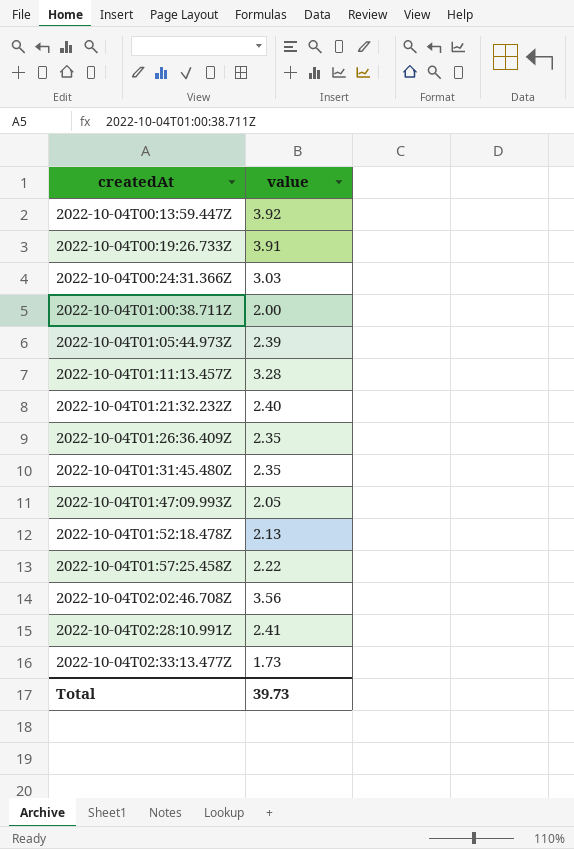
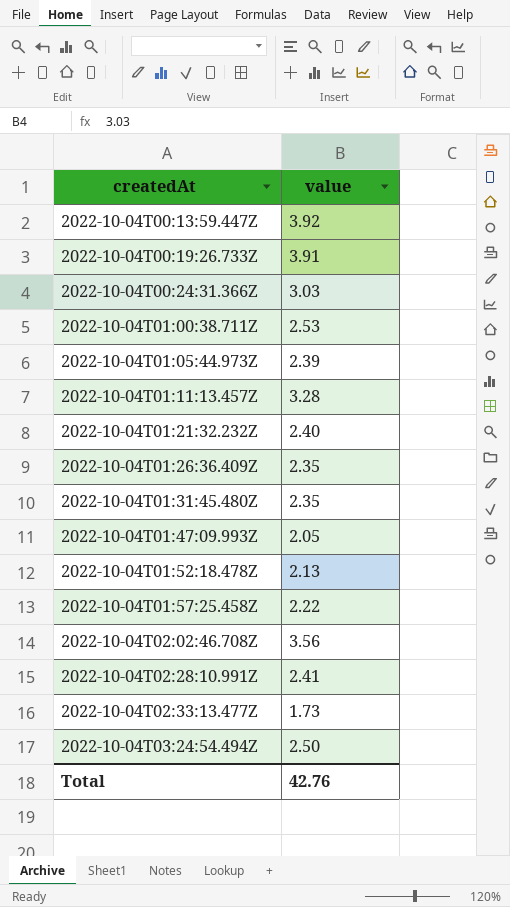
2022-10-04T01:00:38.711Z | value: 2.00 -> 2.53
row 2022-10-04T03:24:54.494Z: none -> 2.50
Total | value: 39.73 -> 42.76

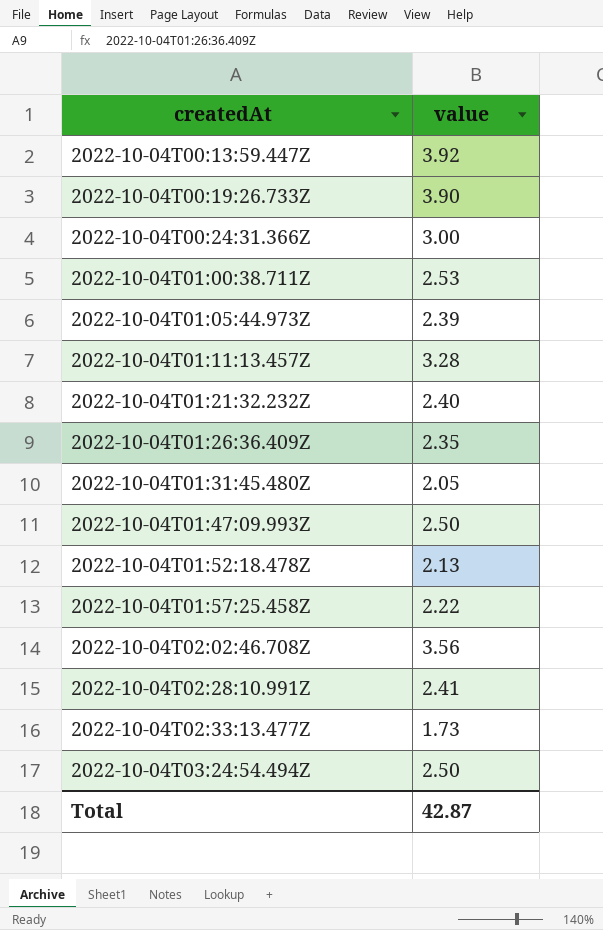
2022-10-04T00:19:26.733Z | value: 3.91 -> 3.90
2022-10-04T00:24:31.366Z | value: 3.03 -> 3.00
2022-10-04T01:31:45.480Z | value: 2.35 -> 2.05
2022-10-04T01:47:09.993Z | value: 2.05 -> 2.50
Total | value: 42.76 -> 42.87

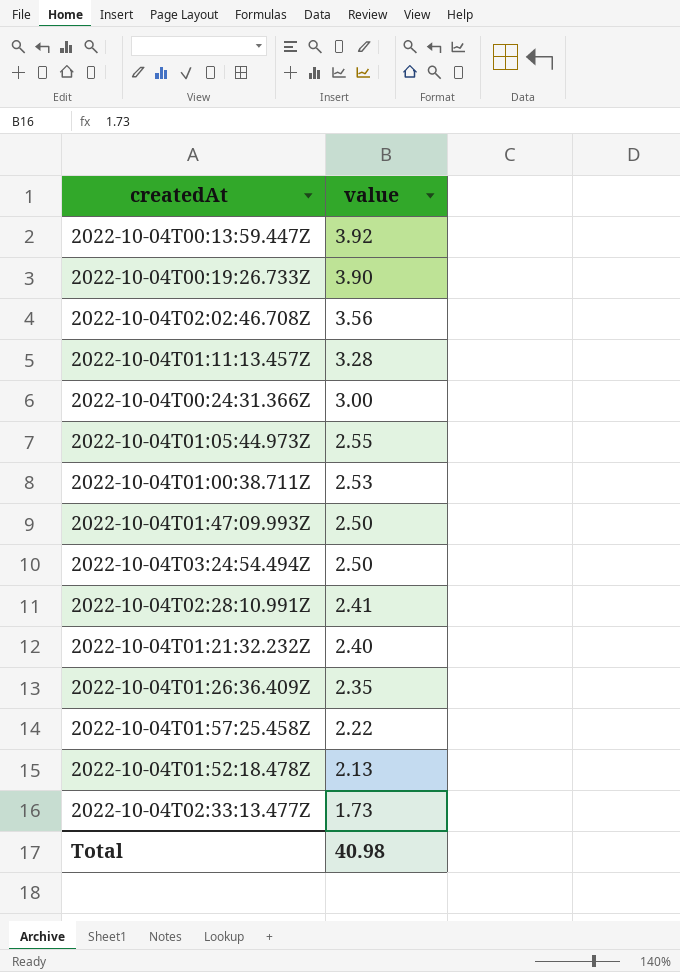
row order: createdAt ascending -> value descending
row 2022-10-04T01:31:45.480Z: 2.05 -> none
2022-10-04T01:05:44.973Z | value: 2.39 -> 2.55
Total | value: 42.87 -> 40.98

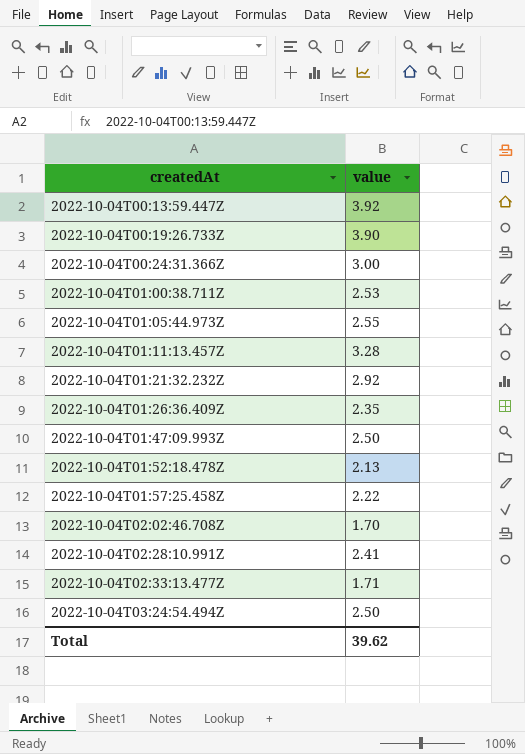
row order: value descending -> createdAt ascending
2022-10-04T01:21:32.232Z | value: 2.40 -> 2.92
2022-10-04T02:02:46.708Z | value: 3.56 -> 1.70
2022-10-04T02:33:13.477Z | value: 1.73 -> 1.71
Total | value: 40.98 -> 39.62

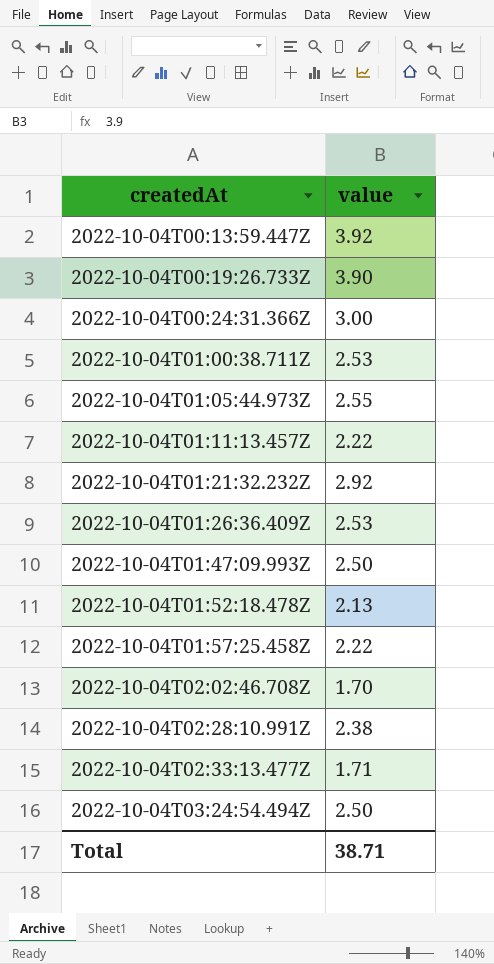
2022-10-04T01:11:13.457Z | value: 3.28 -> 2.22
2022-10-04T01:26:36.409Z | value: 2.35 -> 2.53
2022-10-04T02:28:10.991Z | value: 2.41 -> 2.38
Total | value: 39.62 -> 38.71

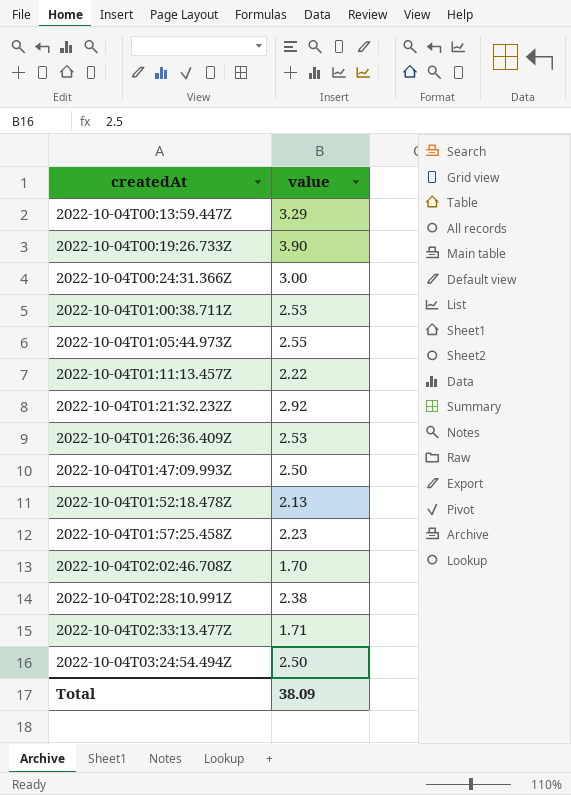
2022-10-04T00:13:59.447Z | value: 3.92 -> 3.29
2022-10-04T01:57:25.458Z | value: 2.22 -> 2.23
Total | value: 38.71 -> 38.09

